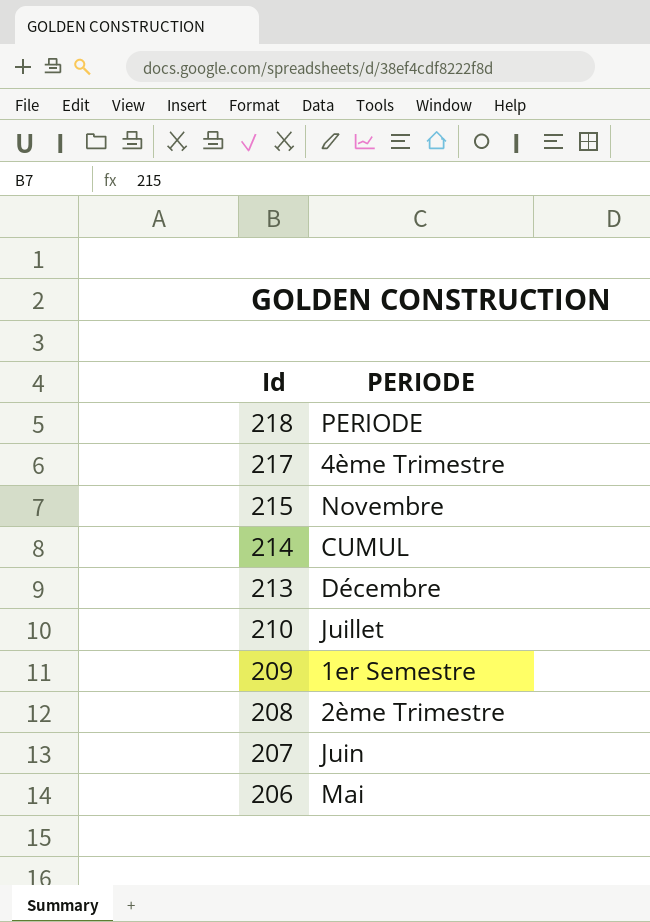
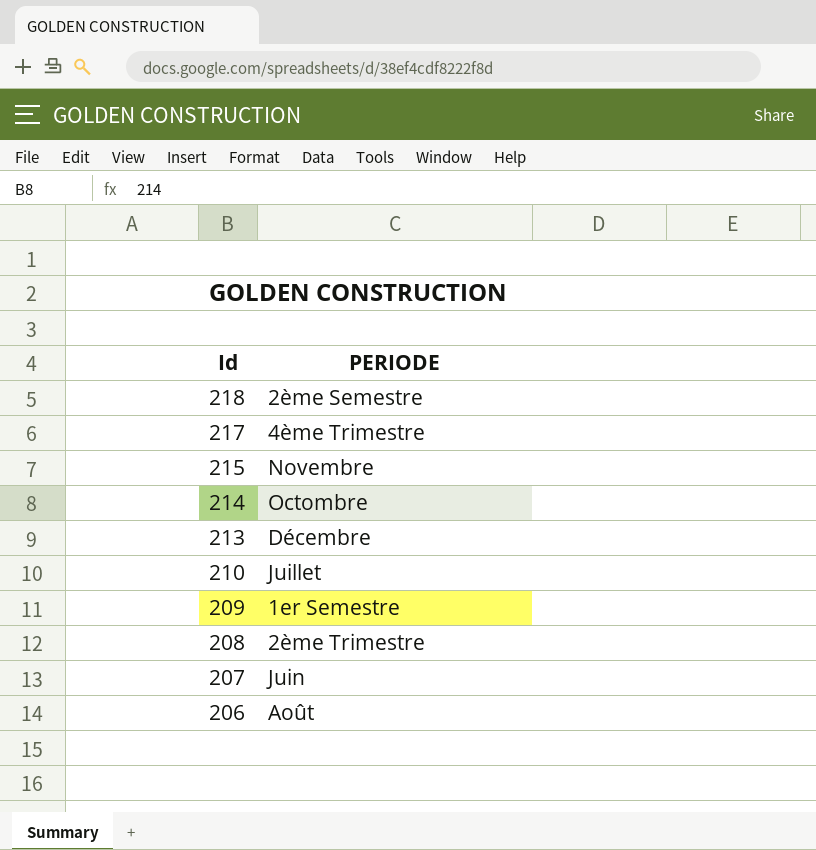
218 | PERIODE: PERIODE -> 2ème Semestre
214 | PERIODE: CUMUL -> Octombre
206 | PERIODE: Mai -> Août

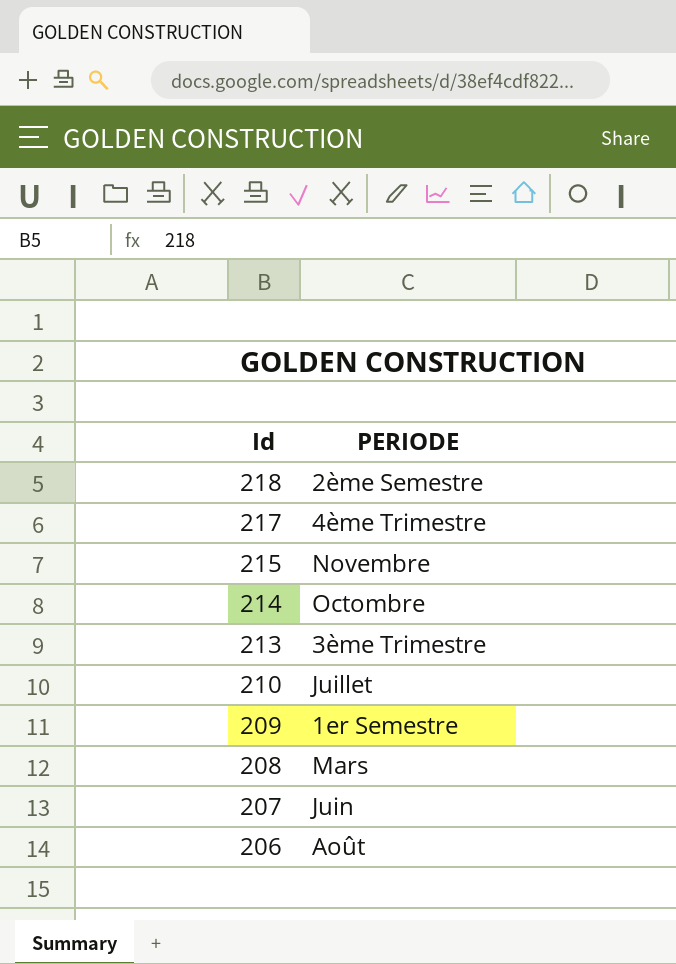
213 | PERIODE: Décembre -> 3ème Trimestre
208 | PERIODE: 2ème Trimestre -> Mars

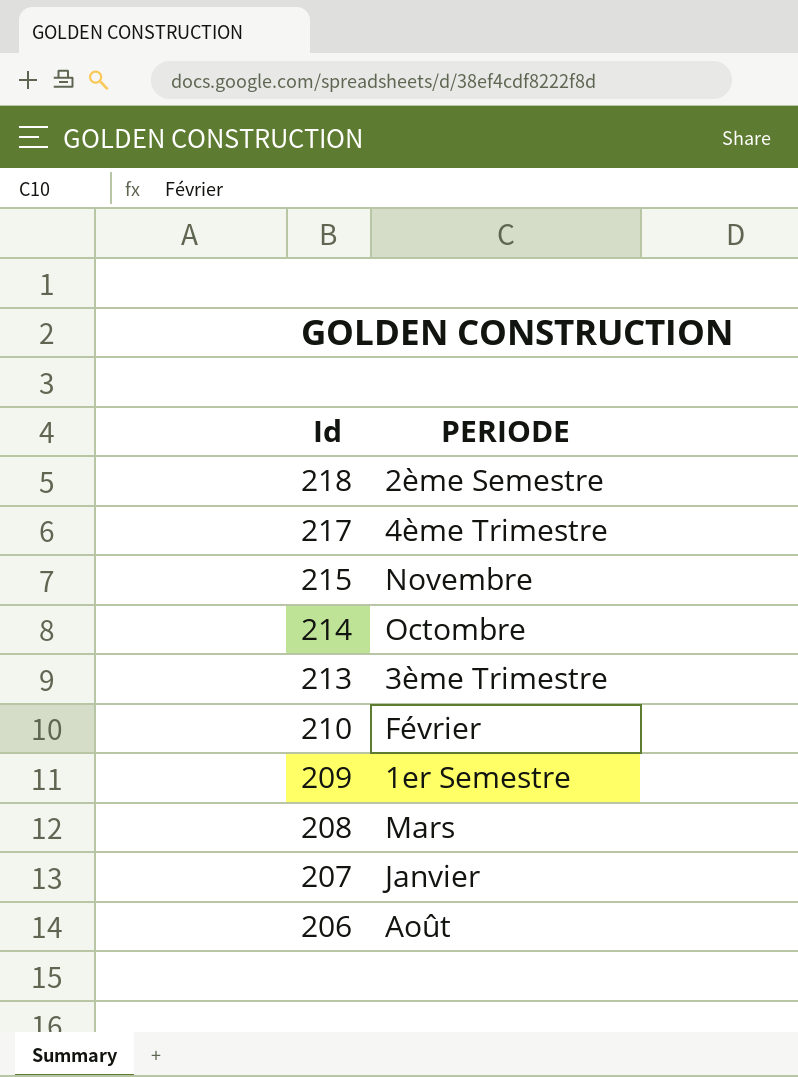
210 | PERIODE: Juillet -> Février
207 | PERIODE: Juin -> Janvier

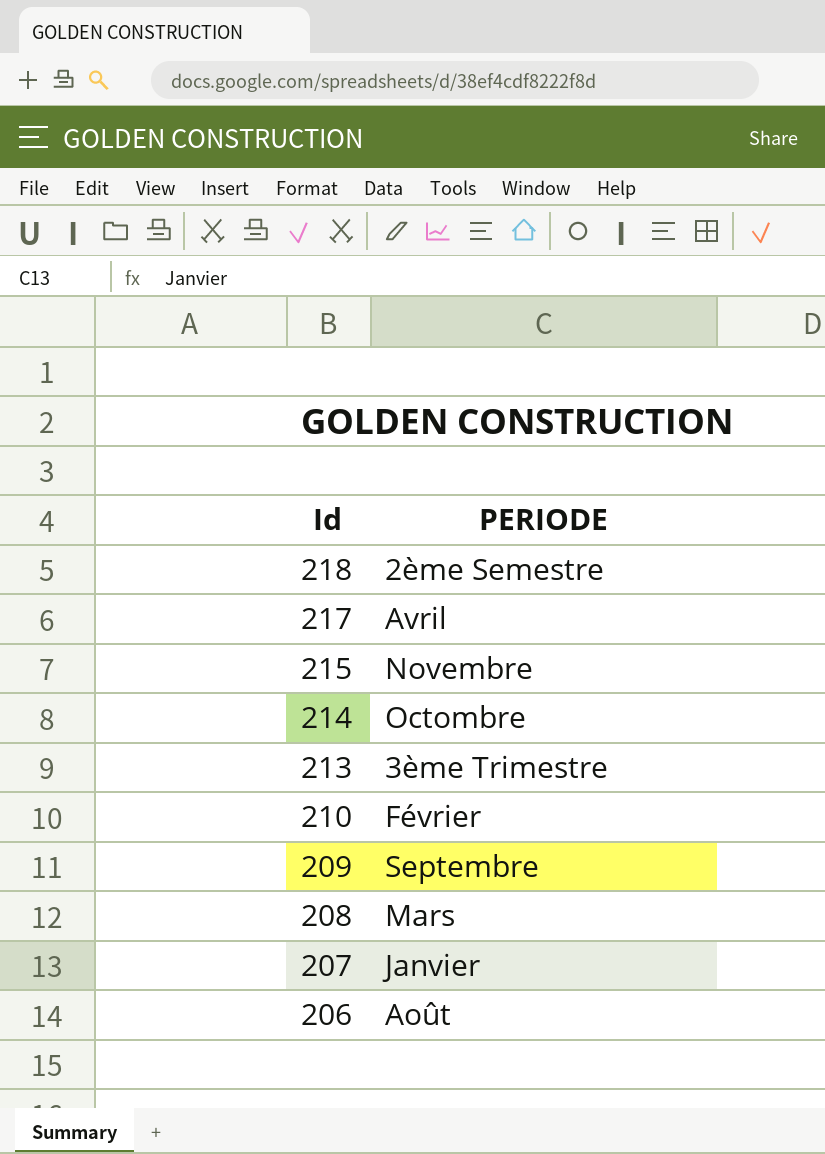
217 | PERIODE: 4ème Trimestre -> Avril
209 | PERIODE: 1er Semestre -> Septembre

